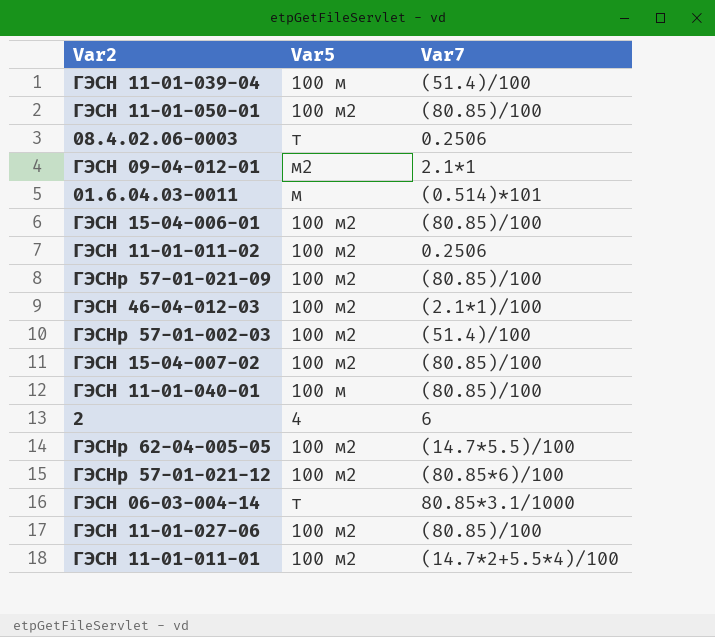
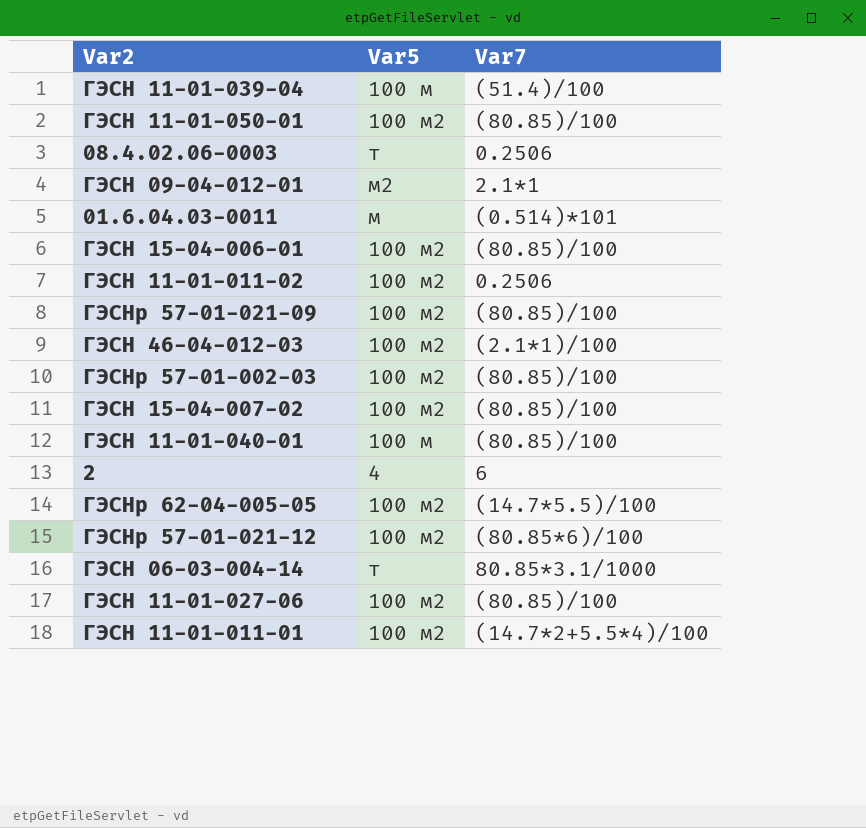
ГЭСНр 57-01-002-03 | Var7: (51.4)/100 -> (80.85)/100

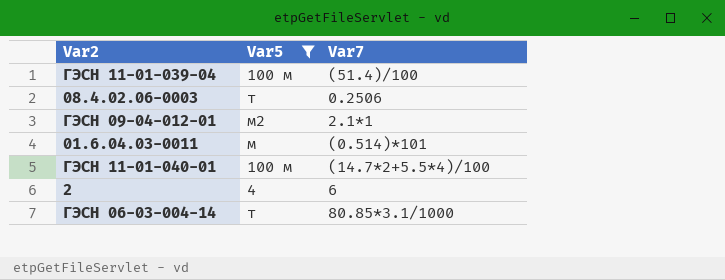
filter: none -> Var5 != 100 м2
ГЭСН 11-01-040-01 | Var7: (80.85)/100 -> (14.7*2+5.5*4)/100

